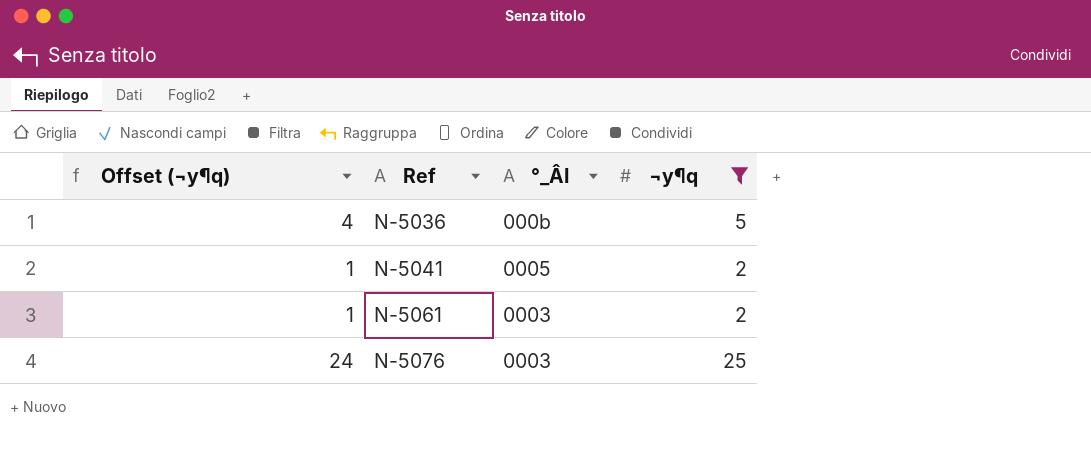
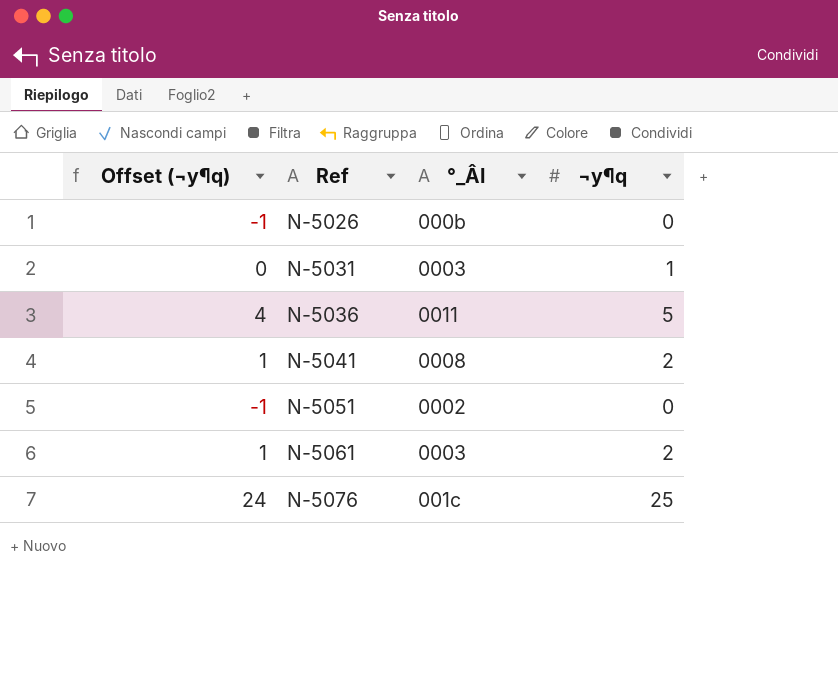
filter: ¬y¶q >= 2 -> none
N-5036 | °_ÂI: 000b -> 0011
N-5041 | °_ÂI: 0005 -> 0008
N-5076 | °_ÂI: 0003 -> 001c

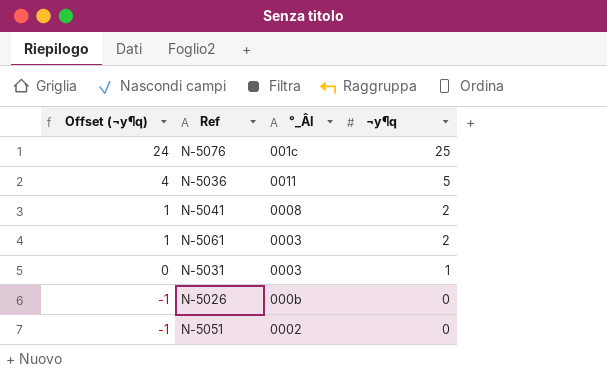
row order: Ref ascending -> Offset (¬y¶q) descending

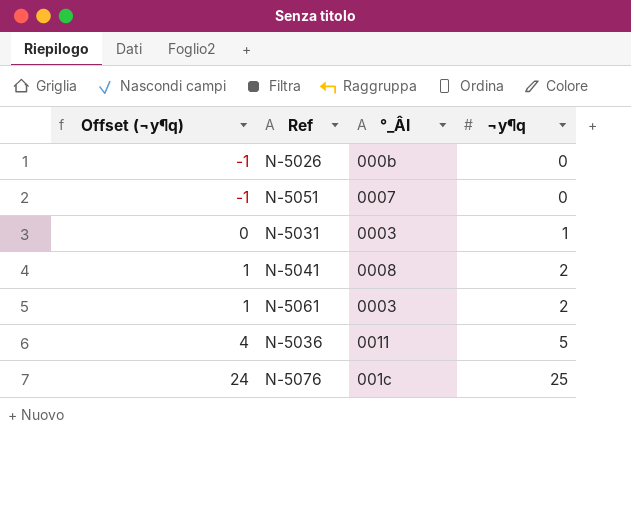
row order: Offset (¬y¶q) descending -> Offset (¬y¶q) ascending
N-5051 | °_ÂI: 0002 -> 0007

